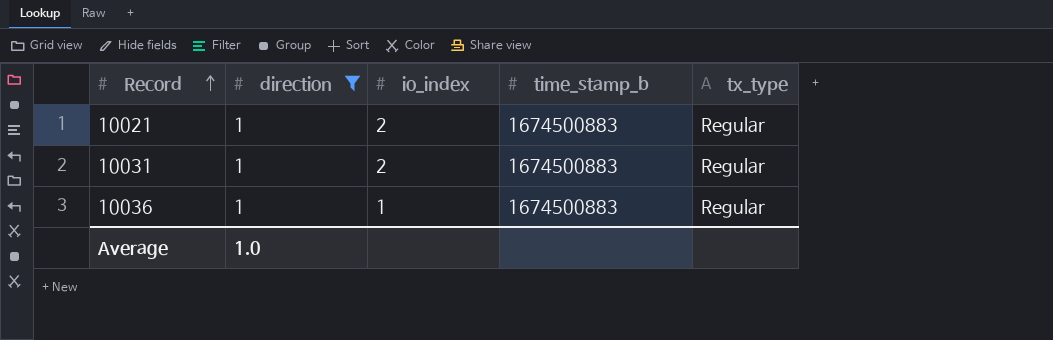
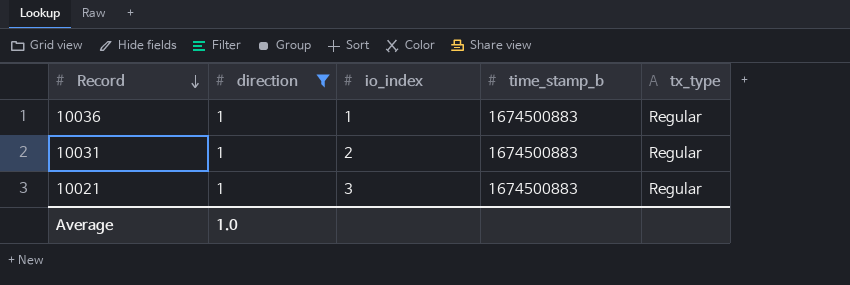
row order: Record ascending -> Record descending
10021 | io_index: 2 -> 3

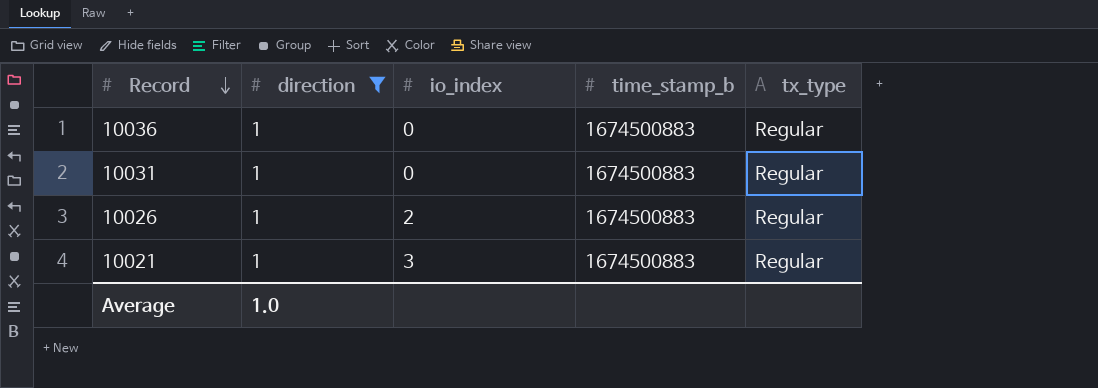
10036 | io_index: 1 -> 0
10031 | io_index: 2 -> 0
row 10026: none -> 1 | 2 | 1674500883 | Regular

